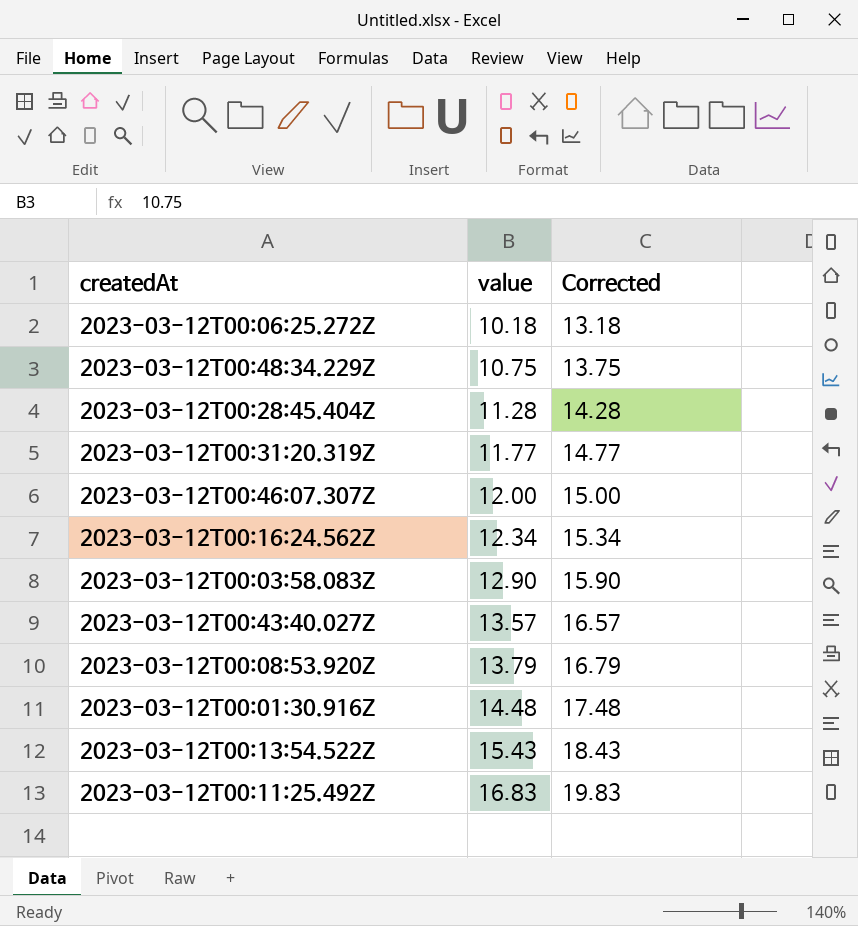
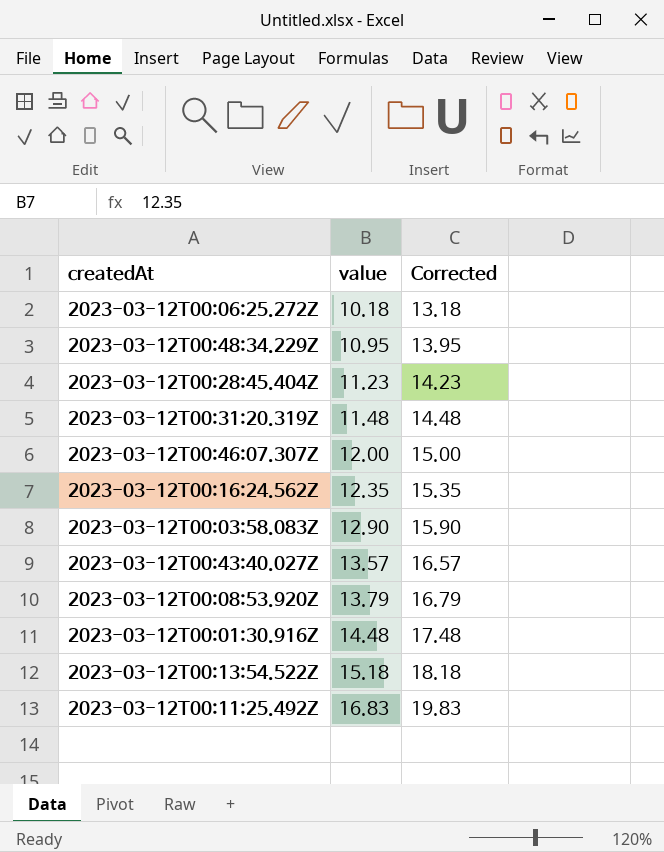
2023-03-12T00:48:34.229Z | value: 10.75 -> 10.95
2023-03-12T00:48:34.229Z | Corrected: 13.75 -> 13.95
2023-03-12T00:28:45.404Z | value: 11.28 -> 11.23
2023-03-12T00:28:45.404Z | Corrected: 14.28 -> 14.23
2023-03-12T00:31:20.319Z | value: 11.77 -> 11.48
2023-03-12T00:31:20.319Z | Corrected: 14.77 -> 14.48
2023-03-12T00:16:24.562Z | value: 12.34 -> 12.35
2023-03-12T00:16:24.562Z | Corrected: 15.34 -> 15.35
2023-03-12T00:13:54.522Z | value: 15.43 -> 15.18
2023-03-12T00:13:54.522Z | Corrected: 18.43 -> 18.18

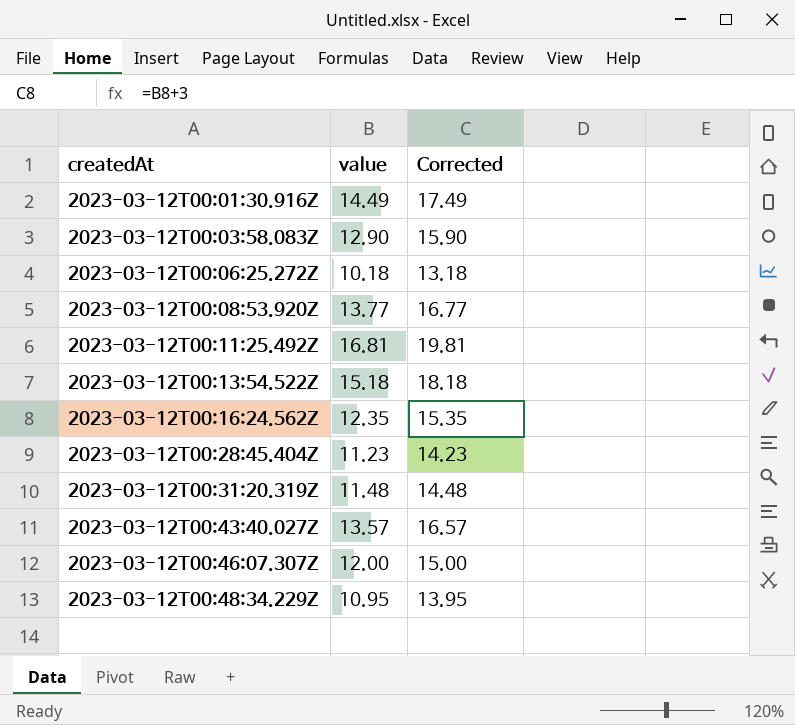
row order: value ascending -> createdAt ascending
2023-03-12T00:01:30.916Z | value: 14.48 -> 14.49
2023-03-12T00:01:30.916Z | Corrected: 17.48 -> 17.49
2023-03-12T00:08:53.920Z | value: 13.79 -> 13.77
2023-03-12T00:08:53.920Z | Corrected: 16.79 -> 16.77
2023-03-12T00:11:25.492Z | value: 16.83 -> 16.81
2023-03-12T00:11:25.492Z | Corrected: 19.83 -> 19.81

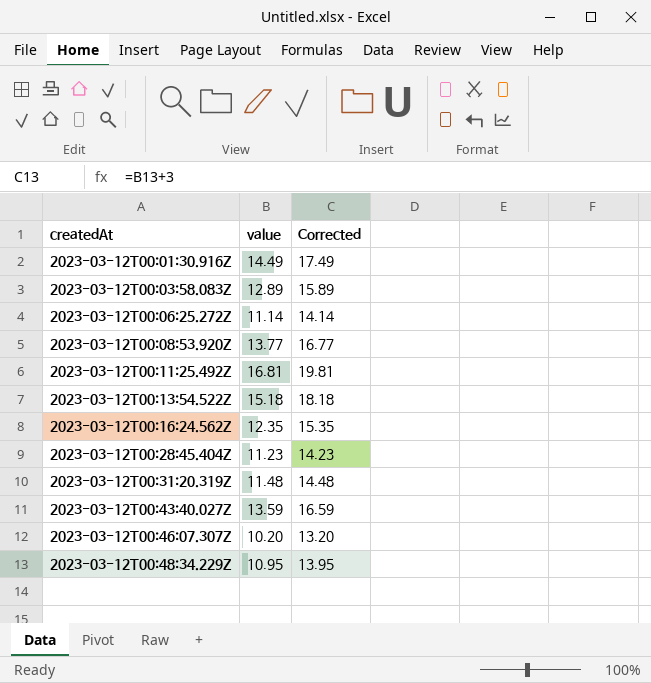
2023-03-12T00:03:58.083Z | value: 12.90 -> 12.89
2023-03-12T00:03:58.083Z | Corrected: 15.90 -> 15.89
2023-03-12T00:06:25.272Z | value: 10.18 -> 11.14
2023-03-12T00:06:25.272Z | Corrected: 13.18 -> 14.14
2023-03-12T00:43:40.027Z | value: 13.57 -> 13.59
2023-03-12T00:43:40.027Z | Corrected: 16.57 -> 16.59
2023-03-12T00:46:07.307Z | value: 12.00 -> 10.20
2023-03-12T00:46:07.307Z | Corrected: 15.00 -> 13.20

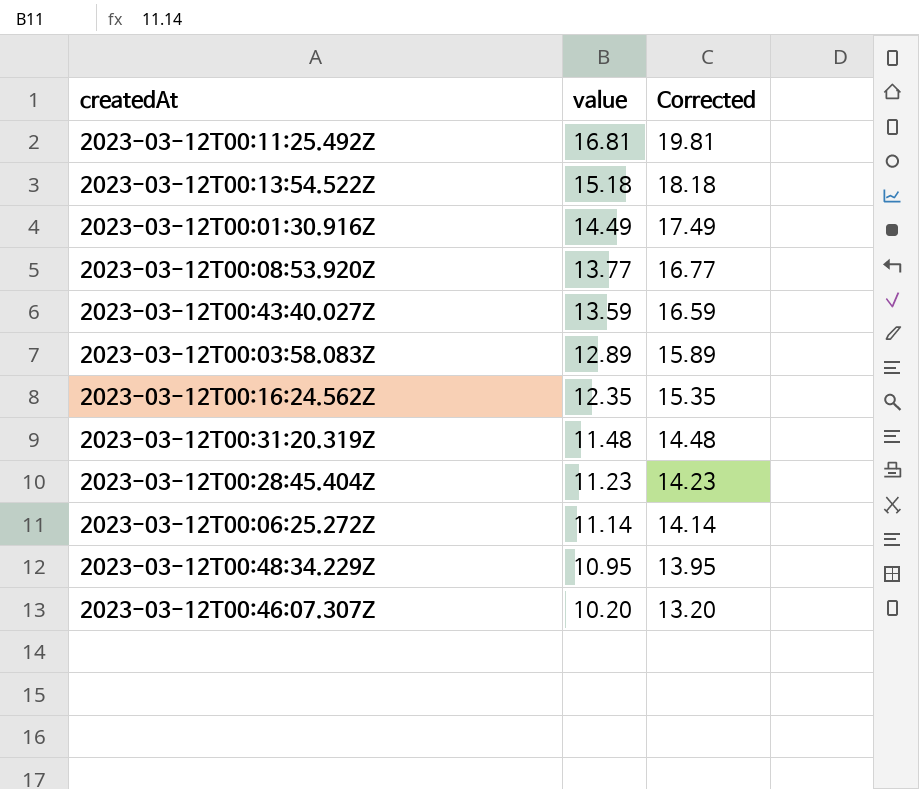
row order: createdAt ascending -> value descending

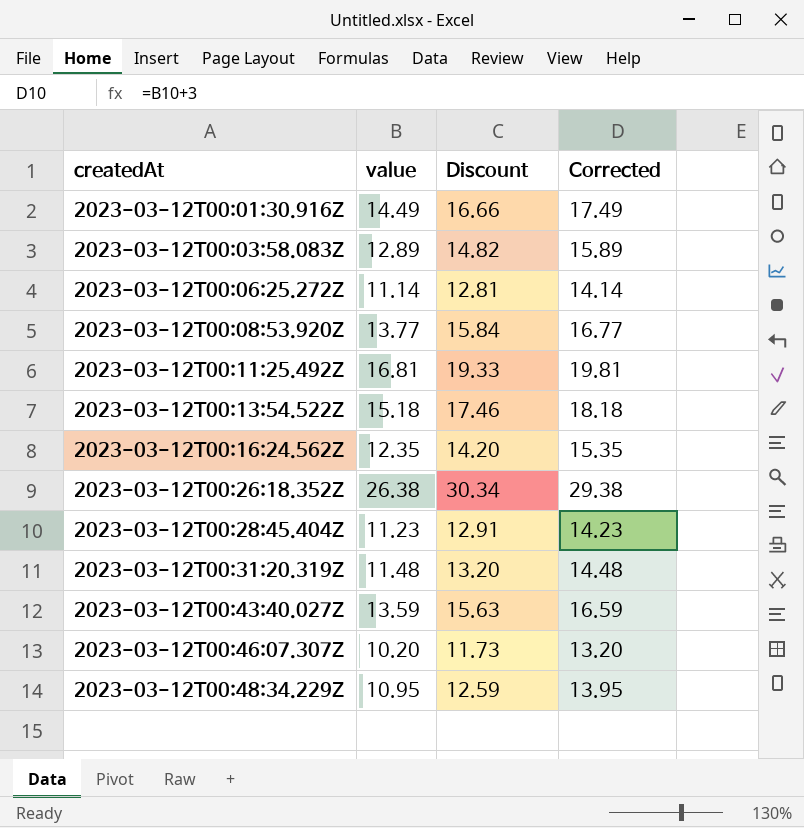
row order: value descending -> createdAt ascending
column Discount | formula: none -> [value] * 1.15
row 2023-03-12T00:26:18.352Z: none -> 26.38 | 30.34 | 29.38

